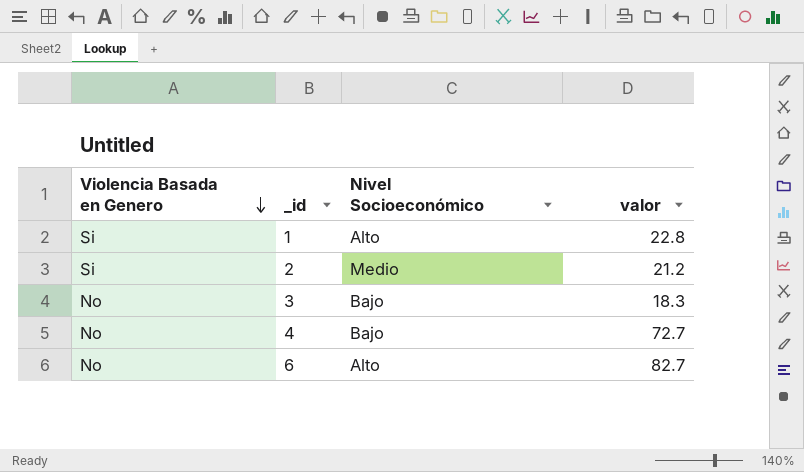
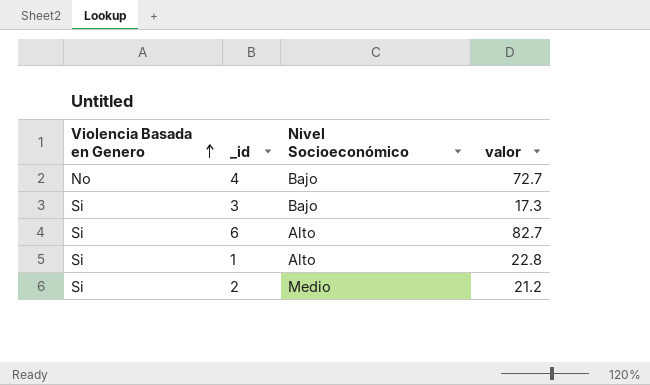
row order: Violencia Basada en Genero descending -> Violencia Basada en Genero ascending
3 | Violencia Basada en Genero: No -> Si
3 | valor: 18.3 -> 17.3
6 | Violencia Basada en Genero: No -> Si

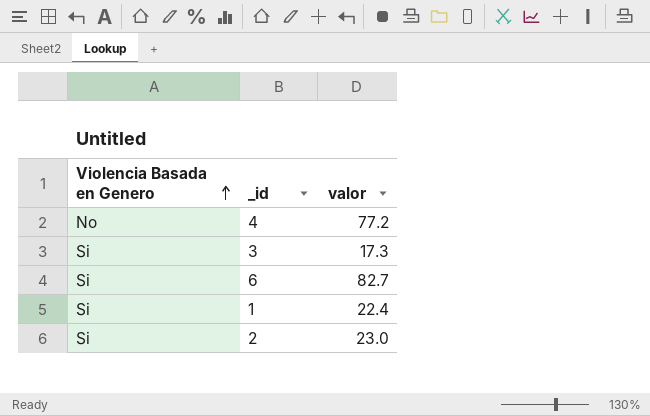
column Nivel Socioeconómico | position: 3 -> none
4 | valor: 72.7 -> 77.2
1 | valor: 22.8 -> 22.4
2 | valor: 21.2 -> 23.0

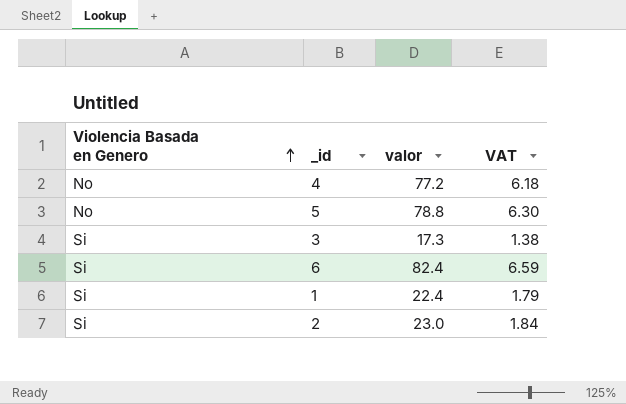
column VAT | formula: none -> [valor] * 0.08
row 5: none -> No | 78.8 | 6.30
6 | valor: 82.7 -> 82.4

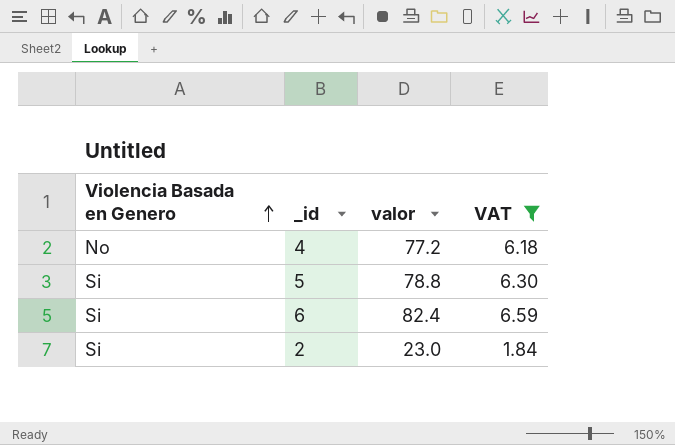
filter: none -> VAT >= 1.84
5 | Violencia Basada en Genero: No -> Si

